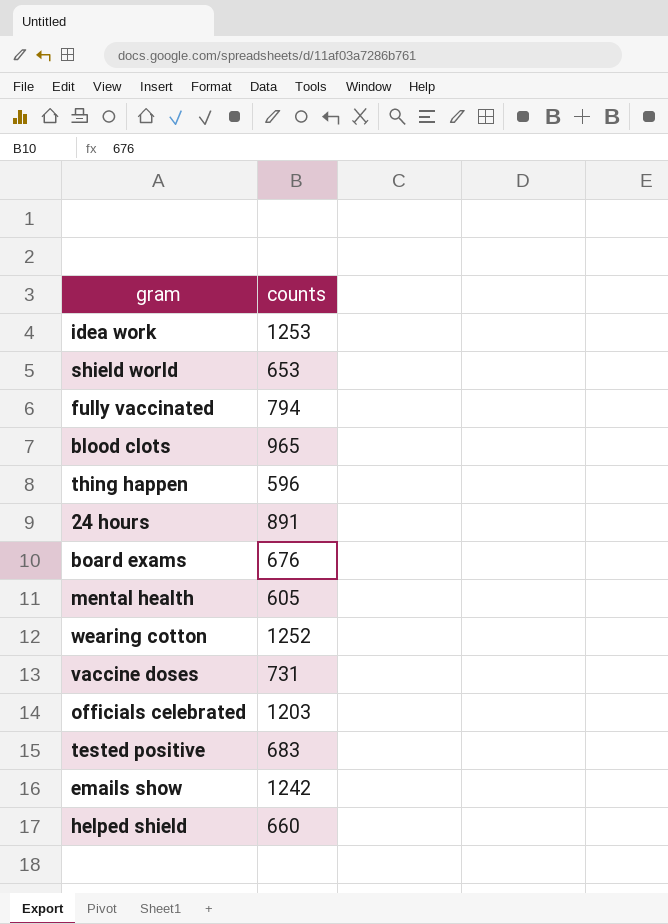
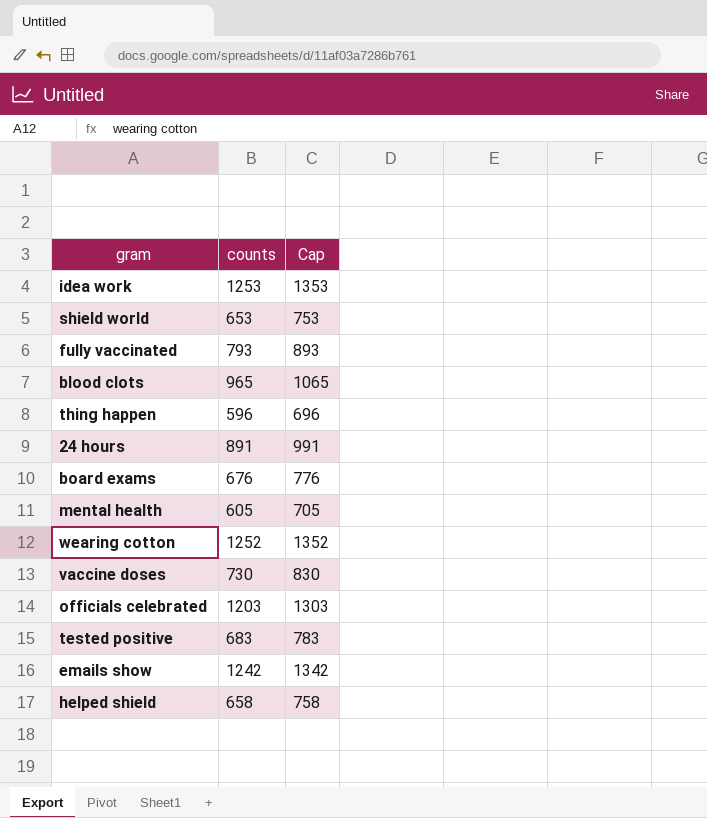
column Cap | formula: none -> [counts] + 100
fully vaccinated | counts: 794 -> 793
vaccine doses | counts: 731 -> 730
helped shield | counts: 660 -> 658

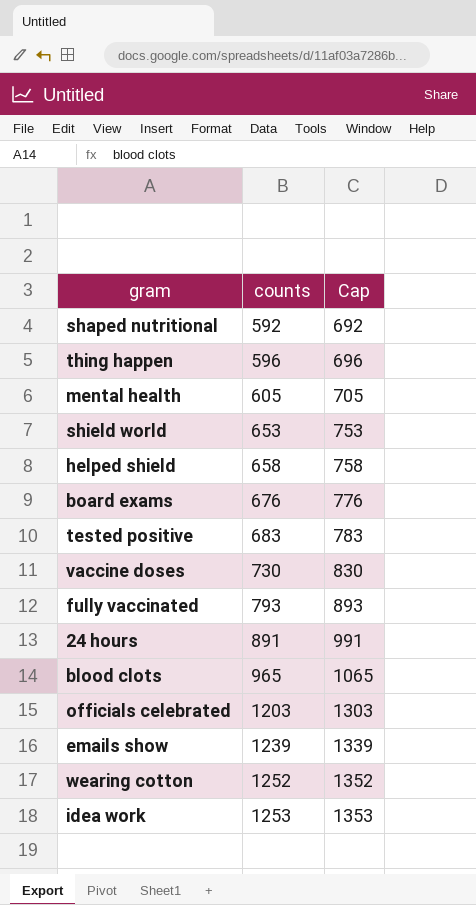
row order: none -> counts ascending
row shaped nutritional: none -> 592 | 692
emails show | counts: 1242 -> 1239
emails show | Cap: 1342 -> 1339

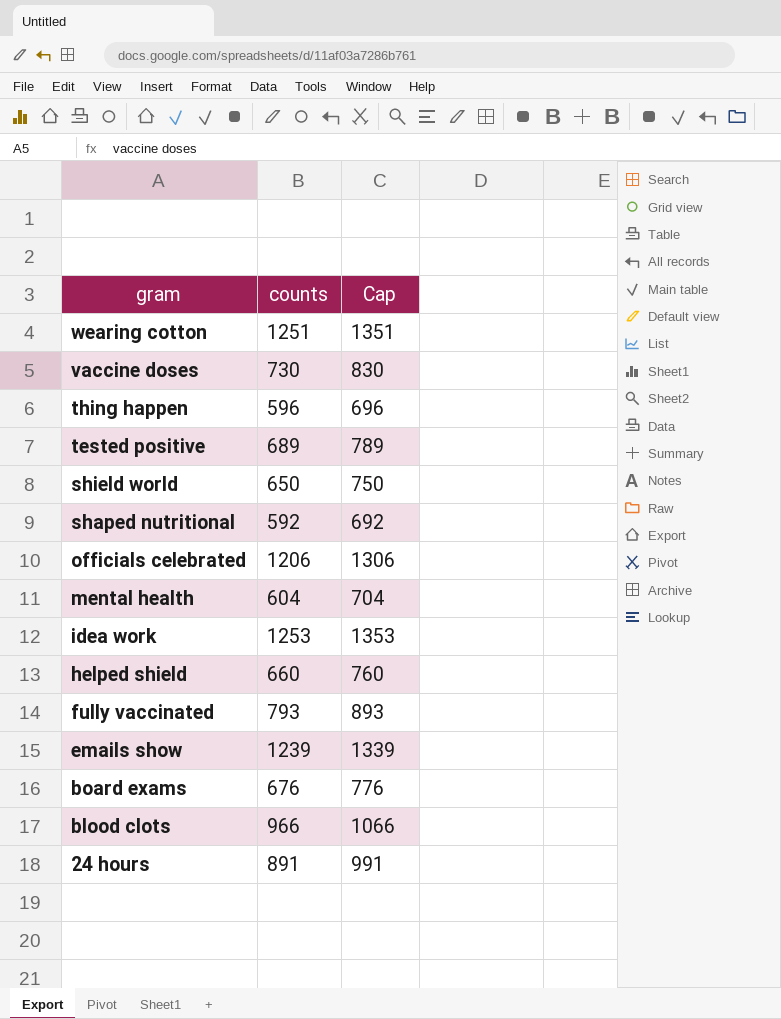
row order: counts ascending -> gram descending
wearing cotton | counts: 1252 -> 1251
wearing cotton | Cap: 1352 -> 1351
tested positive | counts: 683 -> 689
tested positive | Cap: 783 -> 789
shield world | counts: 653 -> 650
shield world | Cap: 753 -> 750
officials celebrated | counts: 1203 -> 1206
officials celebrated | Cap: 1303 -> 1306
mental health | counts: 605 -> 604
mental health | Cap: 705 -> 704
helped shield | counts: 658 -> 660
helped shield | Cap: 758 -> 760
blood clots | counts: 965 -> 966
blood clots | Cap: 1065 -> 1066

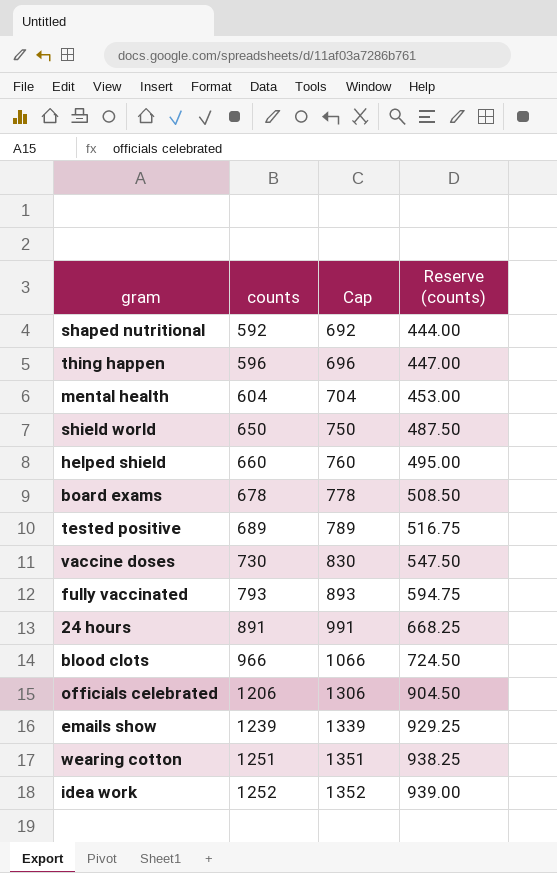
row order: gram descending -> counts ascending
column Reserve (counts) | formula: none -> [counts] * 0.75
board exams | counts: 676 -> 678
board exams | Cap: 776 -> 778
idea work | counts: 1253 -> 1252
idea work | Cap: 1353 -> 1352

